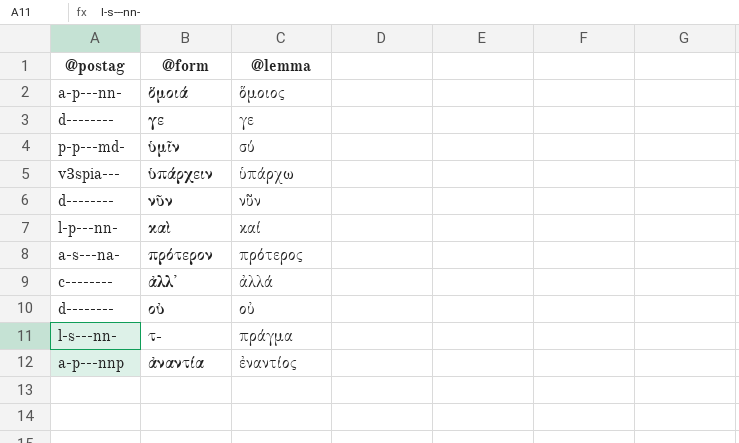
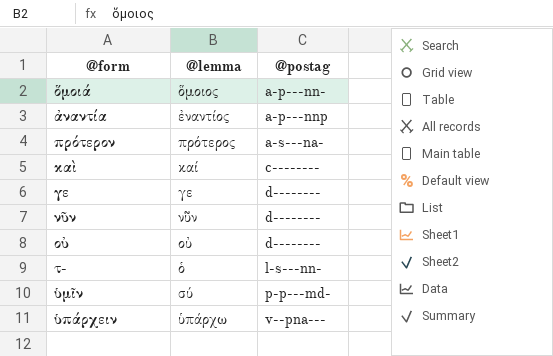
row order: none -> @postag ascending
column @postag | position: 1 -> 3
row ἀλλʼ: c-------- | ἀλλά -> none
καὶ | @postag: l-p---nn- -> c--------
τ- | @lemma: πράγμα -> ὁ
ὑπάρχειν | @postag: v3spia--- -> v--pna---

